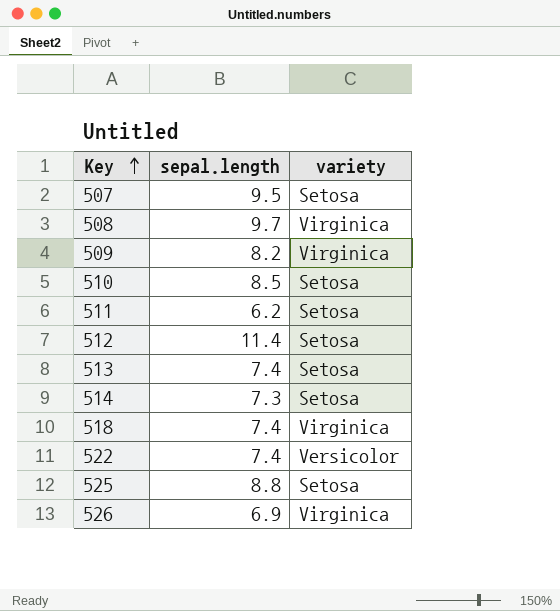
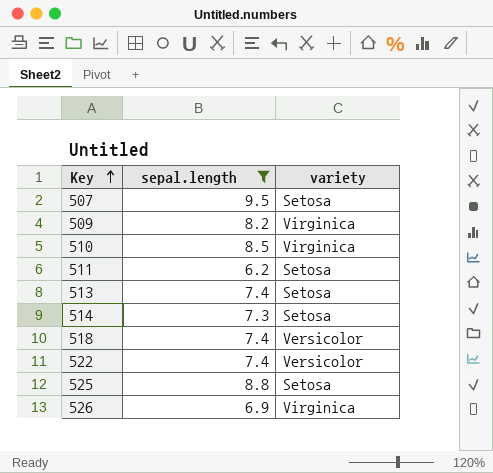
filter: none -> sepal.length <= 9.5
510 | variety: Setosa -> Virginica
518 | variety: Virginica -> Versicolor

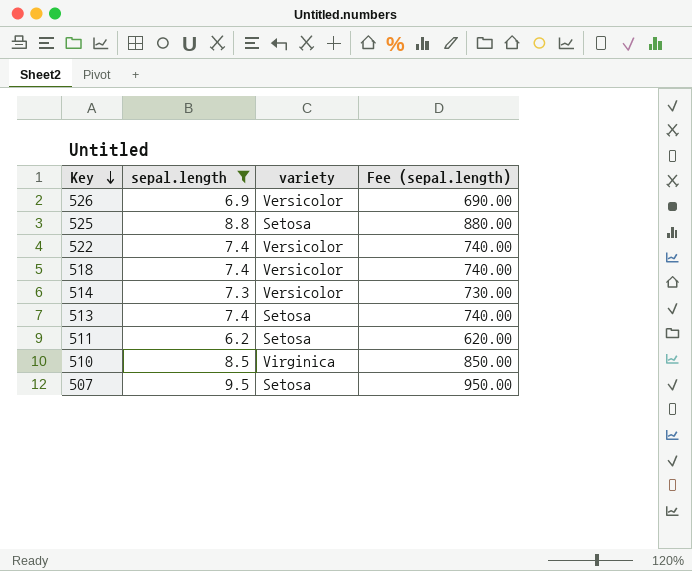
row order: Key ascending -> Key descending
column Fee (sepal.length) | formula: none -> [sepal.length] * 100
row 509: 8.2 | Virginica -> none
526 | variety: Virginica -> Versicolor
514 | variety: Setosa -> Versicolor

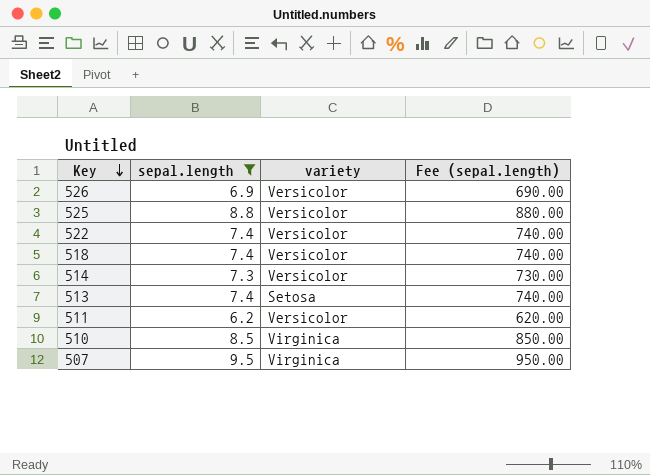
525 | variety: Setosa -> Versicolor
511 | variety: Setosa -> Versicolor
507 | variety: Setosa -> Virginica

